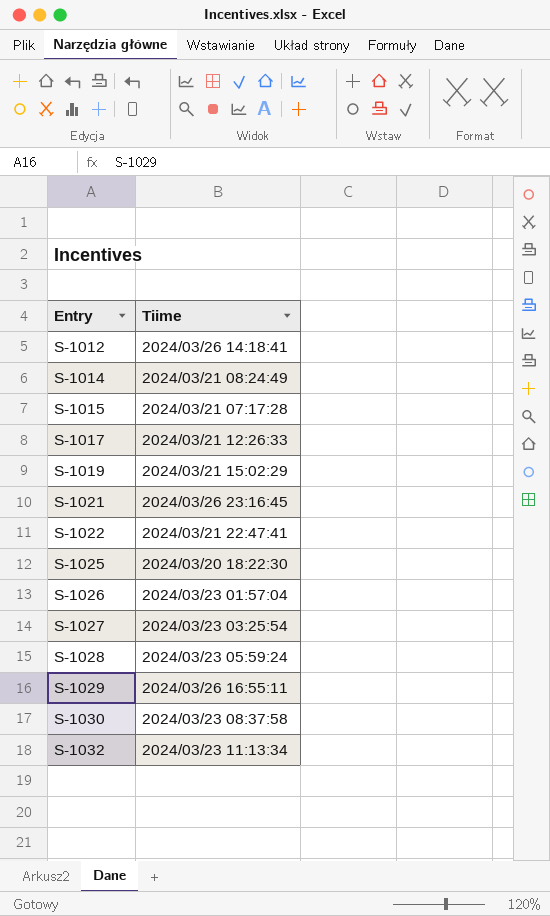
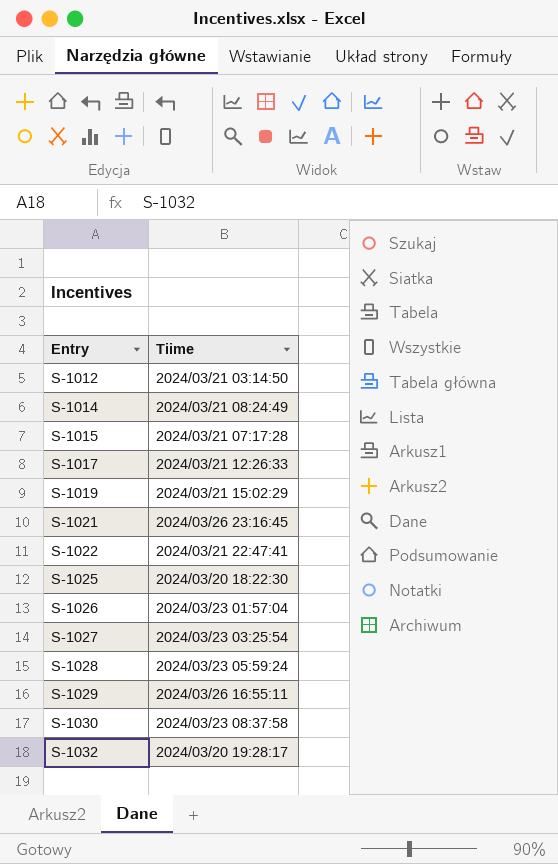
S-1012 | Tiime: 2024/03/26 14:18:41 -> 2024/03/21 03:14:50
S-1032 | Tiime: 2024/03/23 11:13:34 -> 2024/03/20 19:28:17

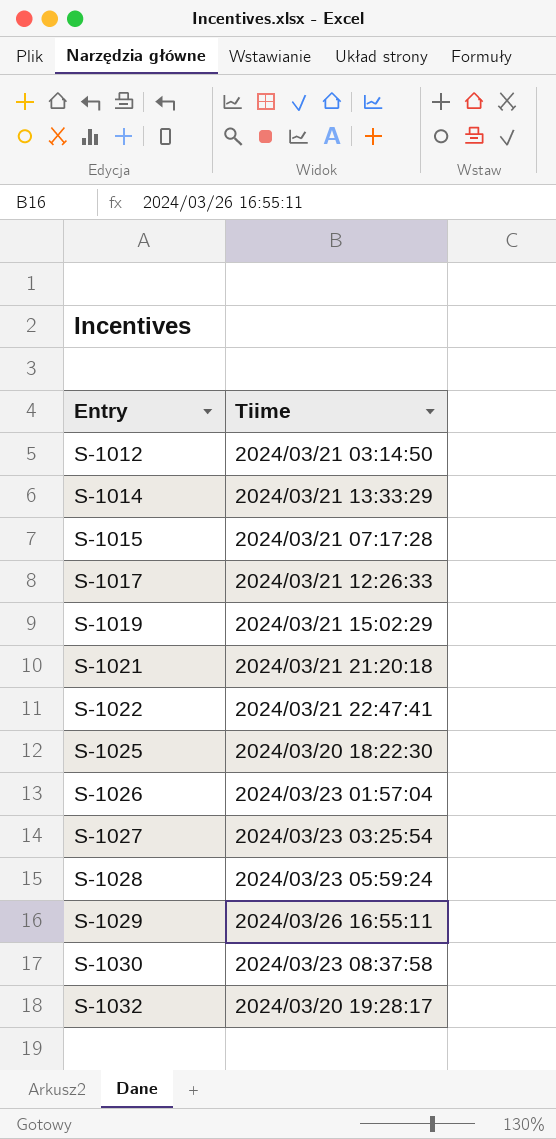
S-1014 | Tiime: 2024/03/21 08:24:49 -> 2024/03/21 13:33:29
S-1021 | Tiime: 2024/03/26 23:16:45 -> 2024/03/21 21:20:18

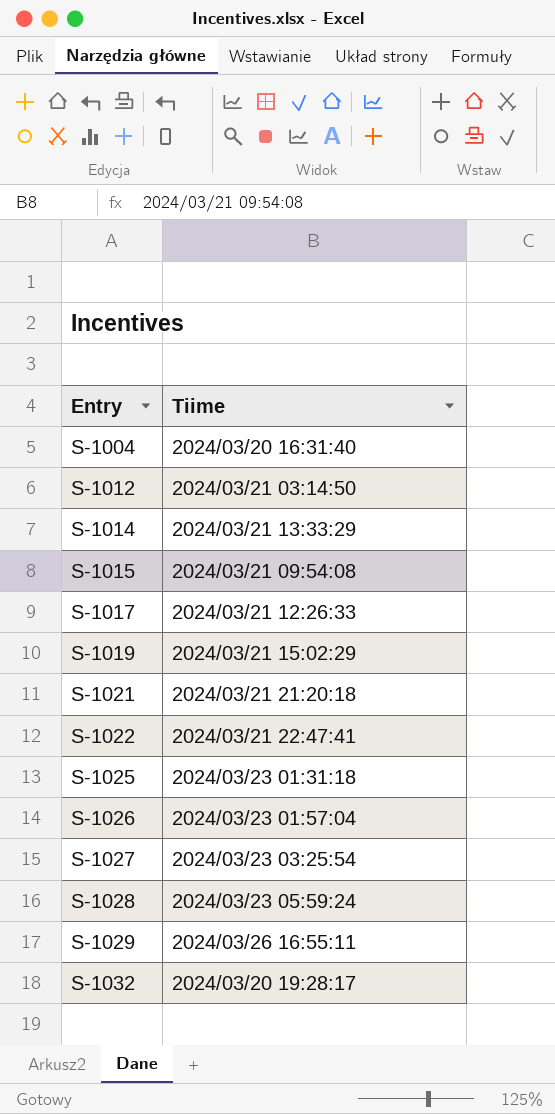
row S-1030: 2024/03/23 08:37:58 -> none
row S-1004: none -> 2024/03/20 16:31:40
S-1015 | Tiime: 2024/03/21 07:17:28 -> 2024/03/21 09:54:08
S-1025 | Tiime: 2024/03/20 18:22:30 -> 2024/03/23 01:31:18

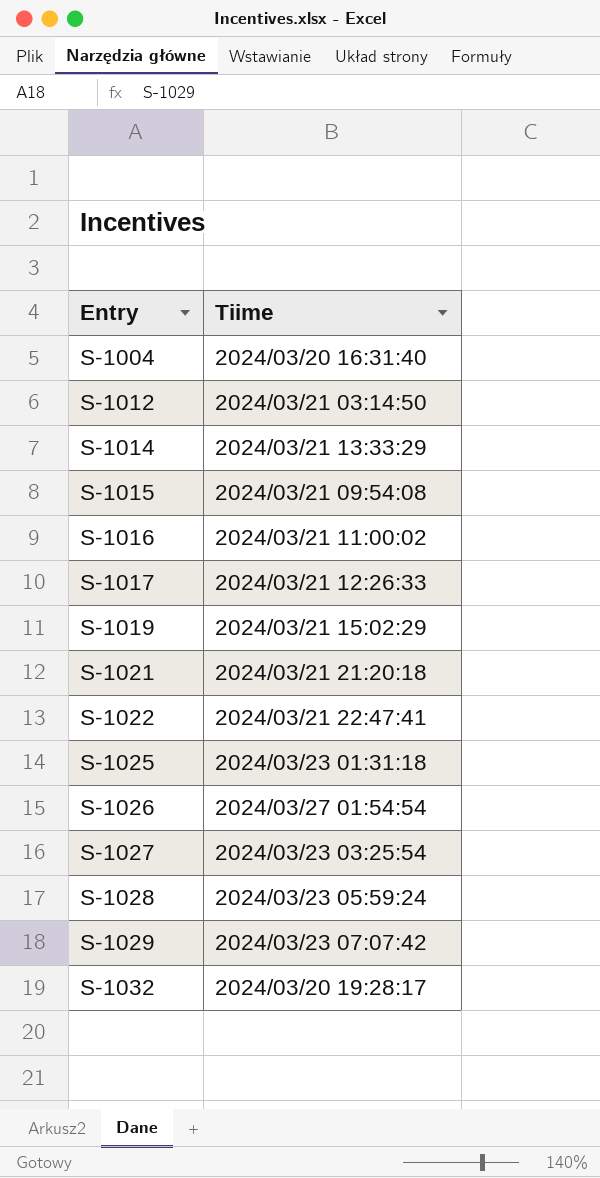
row S-1016: none -> 2024/03/21 11:00:02
S-1026 | Tiime: 2024/03/23 01:57:04 -> 2024/03/27 01:54:54
S-1029 | Tiime: 2024/03/26 16:55:11 -> 2024/03/23 07:07:42

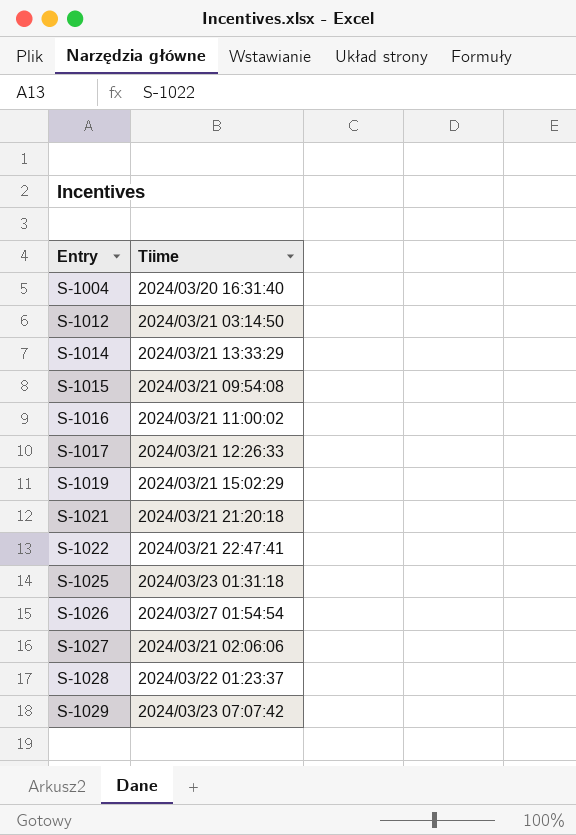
row S-1032: 2024/03/20 19:28:17 -> none
S-1027 | Tiime: 2024/03/23 03:25:54 -> 2024/03/21 02:06:06
S-1028 | Tiime: 2024/03/23 05:59:24 -> 2024/03/22 01:23:37

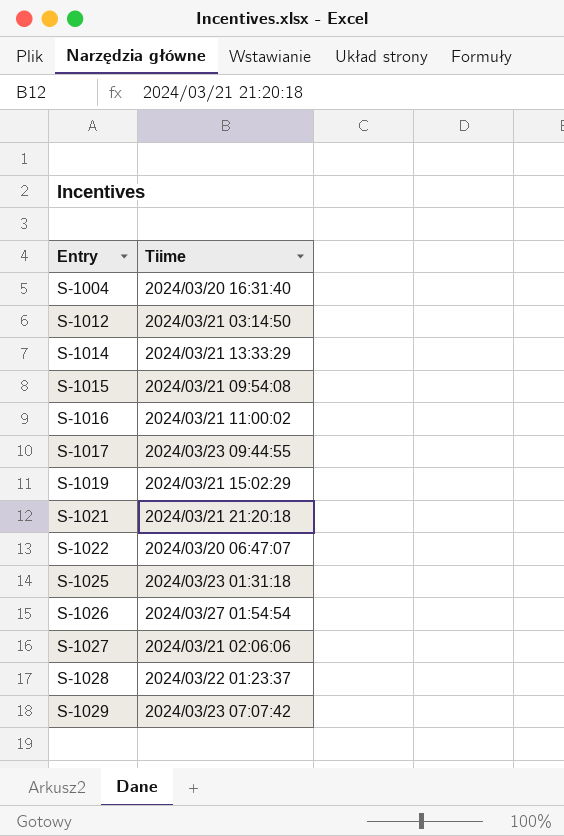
S-1017 | Tiime: 2024/03/21 12:26:33 -> 2024/03/23 09:44:55
S-1022 | Tiime: 2024/03/21 22:47:41 -> 2024/03/20 06:47:07

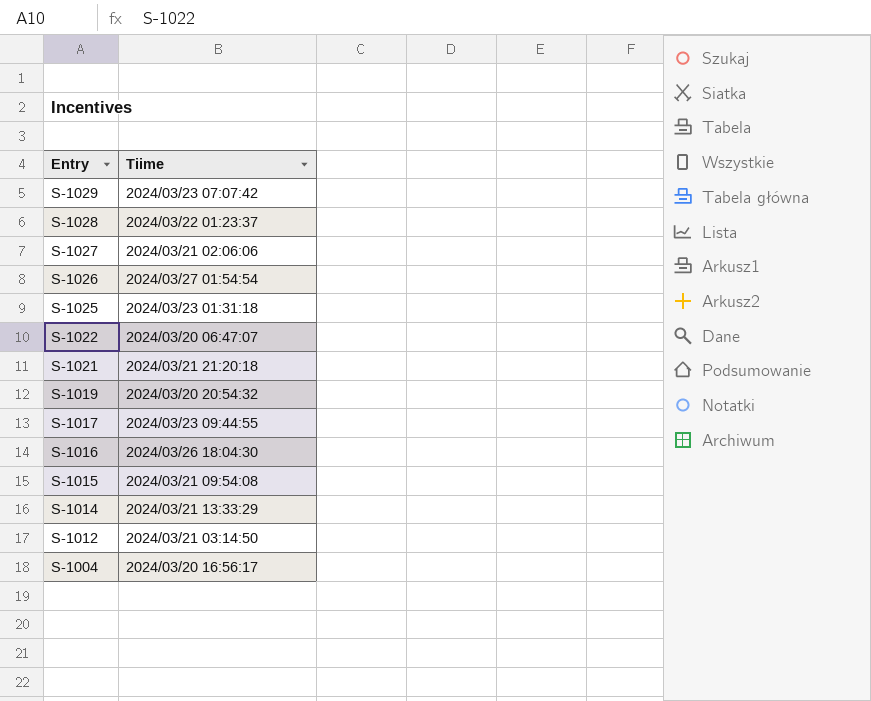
row order: Entry ascending -> Entry descending
S-1019 | Tiime: 2024/03/21 15:02:29 -> 2024/03/20 20:54:32
S-1016 | Tiime: 2024/03/21 11:00:02 -> 2024/03/26 18:04:30
S-1004 | Tiime: 2024/03/20 16:31:40 -> 2024/03/20 16:56:17

